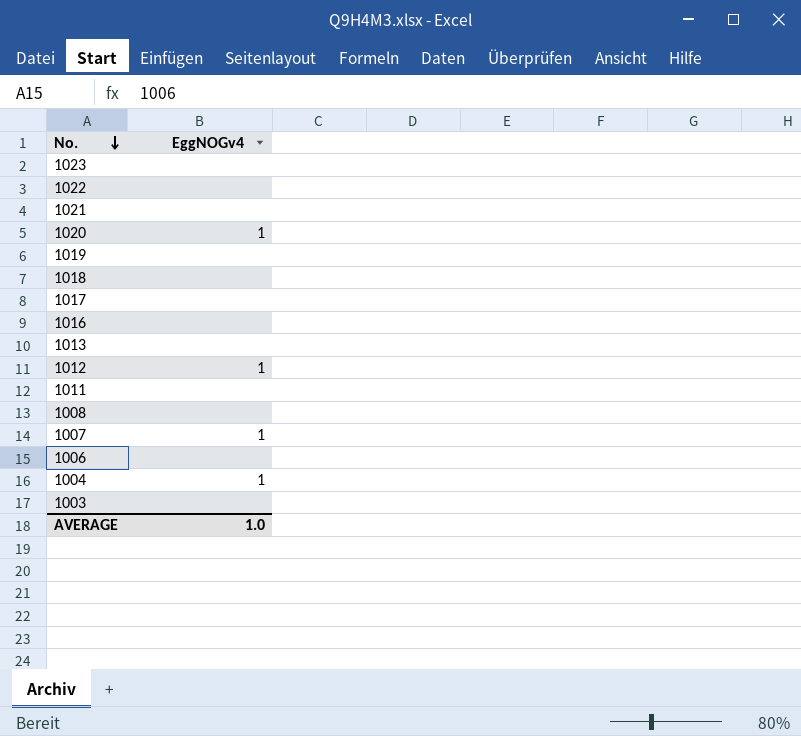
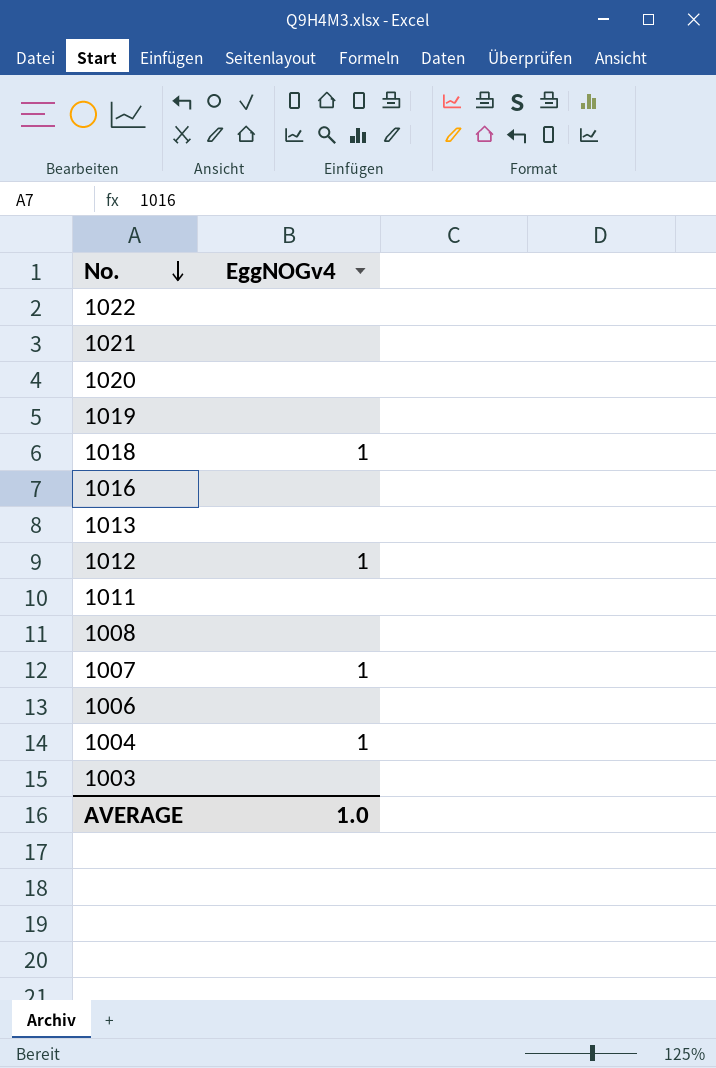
row 1023: none -> none
row 1017: none -> none
1020 | EggNOGv4: 1 -> none
1018 | EggNOGv4: none -> 1

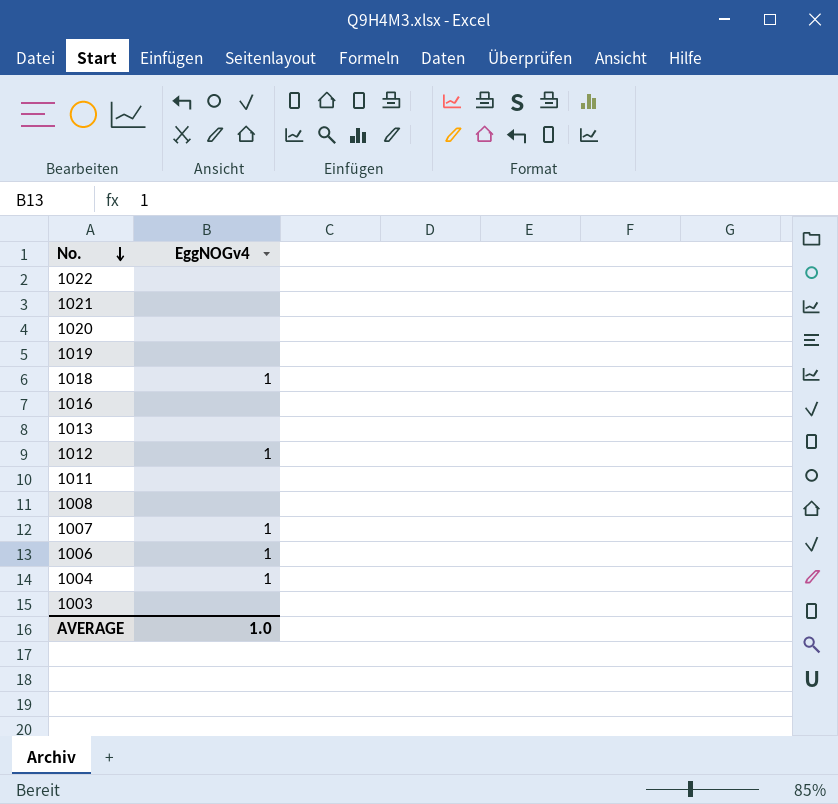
1006 | EggNOGv4: none -> 1

